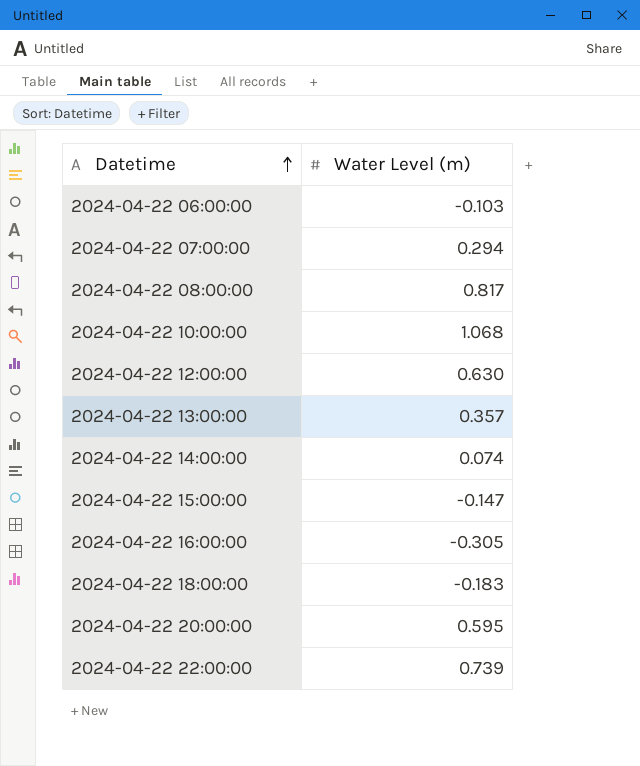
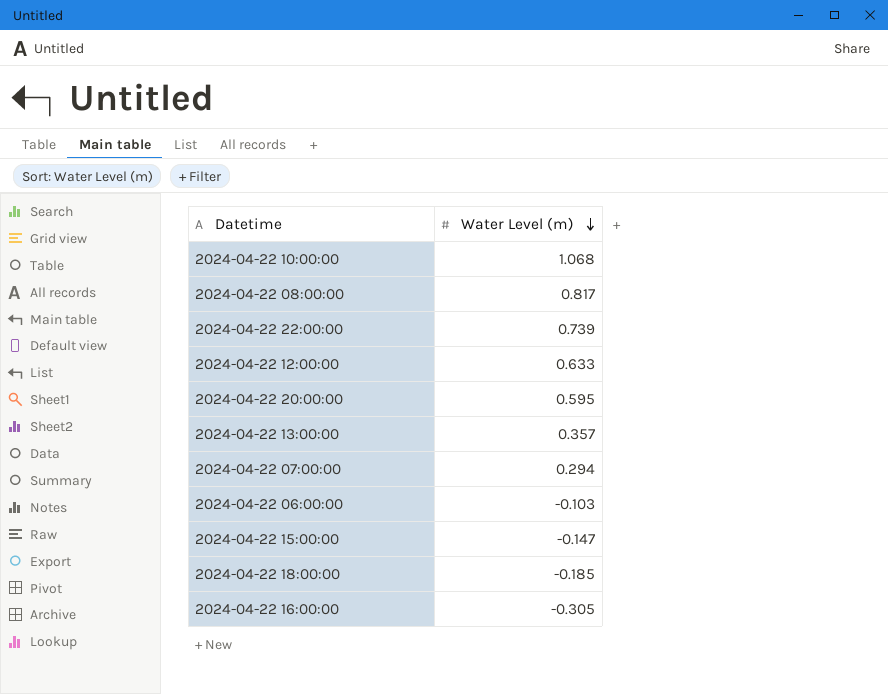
row order: Datetime ascending -> Water Level (m) descending
row 2024-04-22 14:00:00: 0.074 -> none
2024-04-22 12:00:00 | Water Level (m): 0.630 -> 0.633
2024-04-22 18:00:00 | Water Level (m): -0.183 -> -0.185

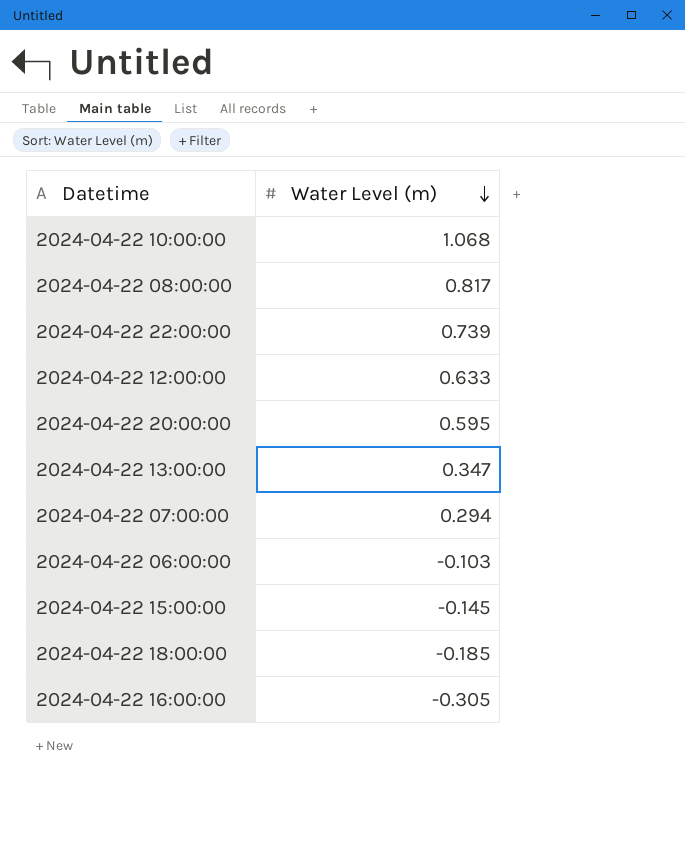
2024-04-22 13:00:00 | Water Level (m): 0.357 -> 0.347
2024-04-22 15:00:00 | Water Level (m): -0.147 -> -0.145

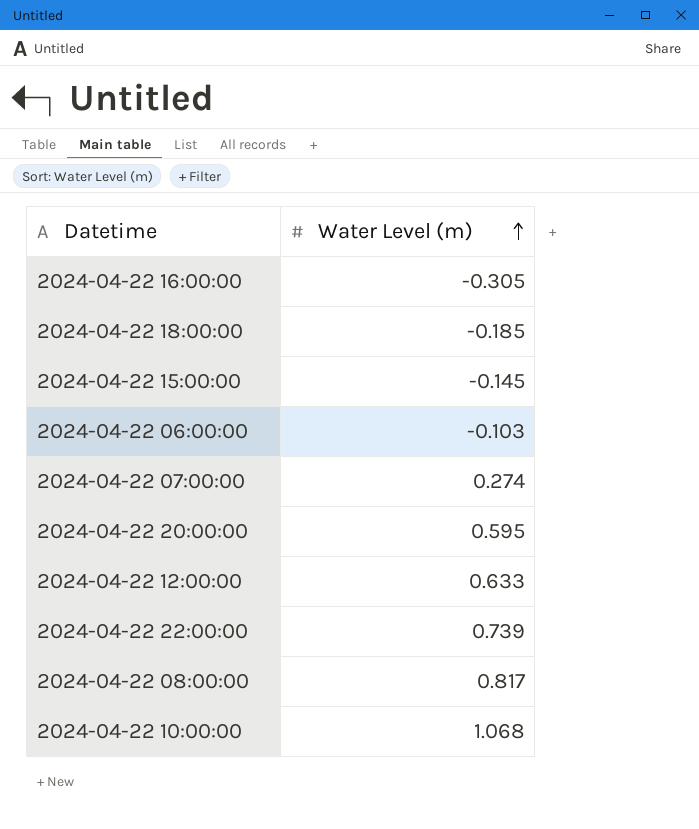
row order: Water Level (m) descending -> Water Level (m) ascending
row 2024-04-22 13:00:00: 0.347 -> none
2024-04-22 07:00:00 | Water Level (m): 0.294 -> 0.274

